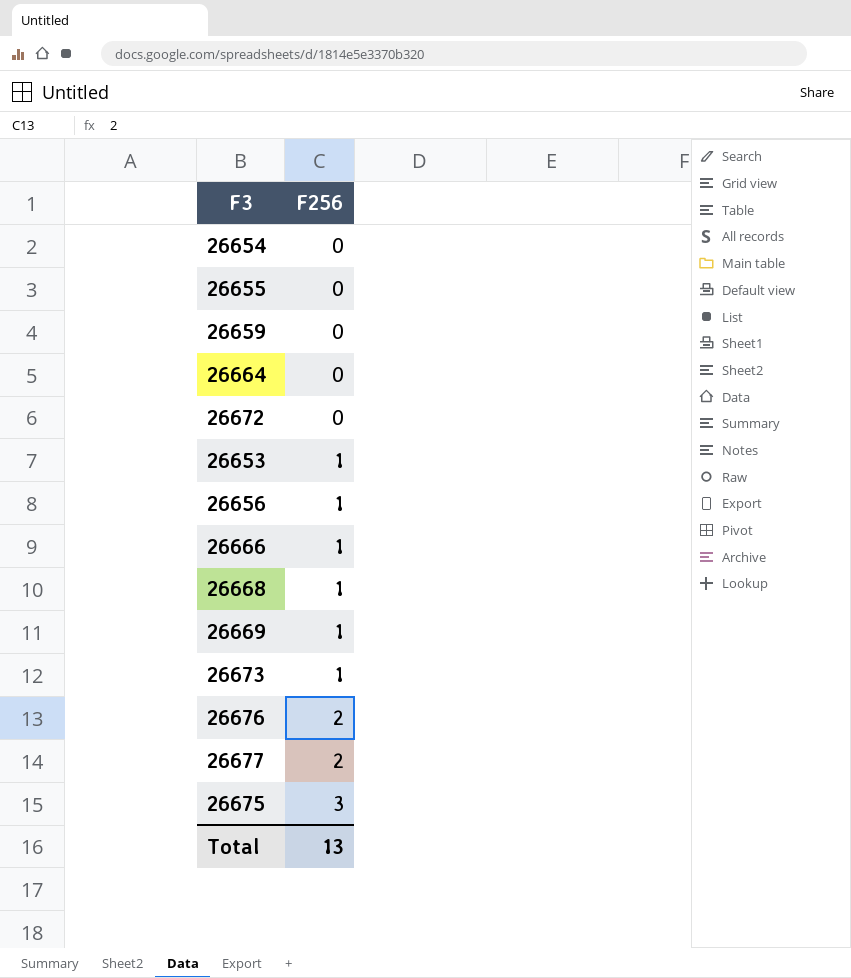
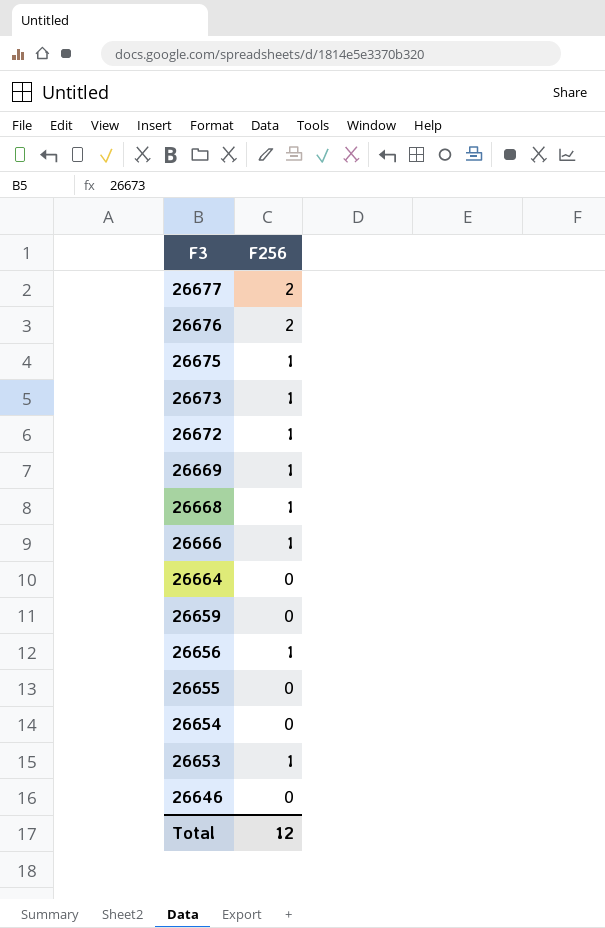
row order: F256 ascending -> F3 descending
26675 | F256: 3 -> 1
26672 | F256: 0 -> 1
row 26646: none -> 0
Total | F256: 13 -> 12

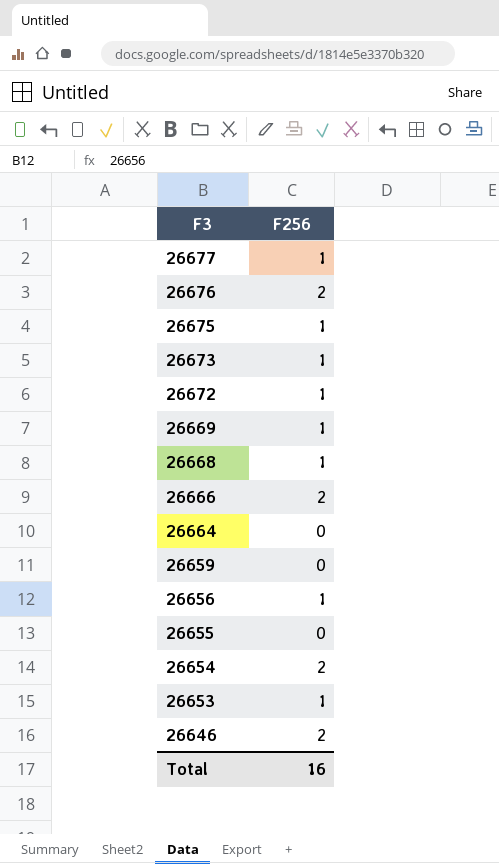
26677 | F256: 2 -> 1
26666 | F256: 1 -> 2
26654 | F256: 0 -> 2
26646 | F256: 0 -> 2
Total | F256: 12 -> 16

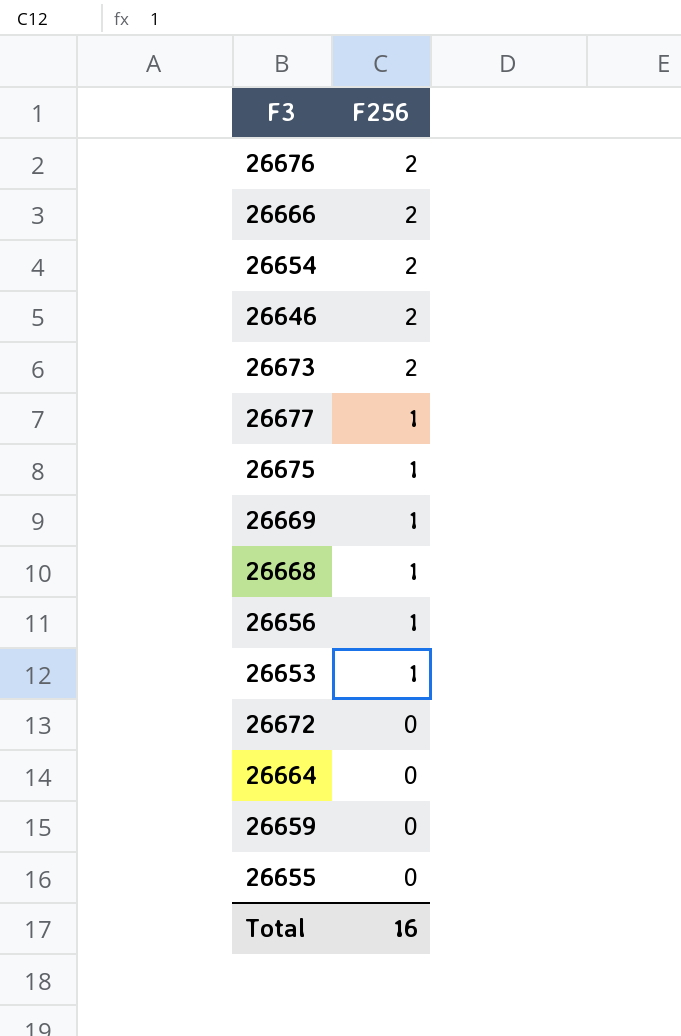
row order: F3 descending -> F256 descending
26673 | F256: 1 -> 2
26672 | F256: 1 -> 0

